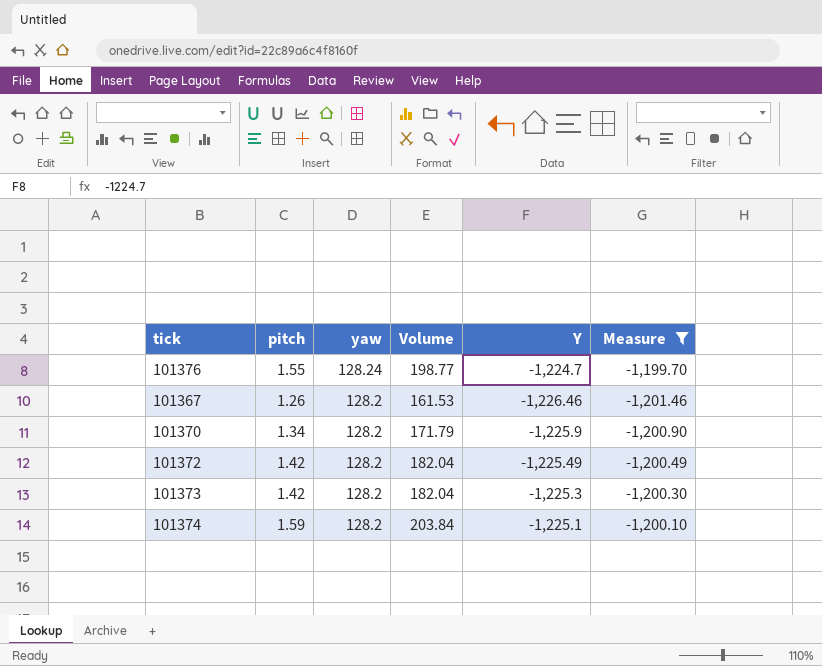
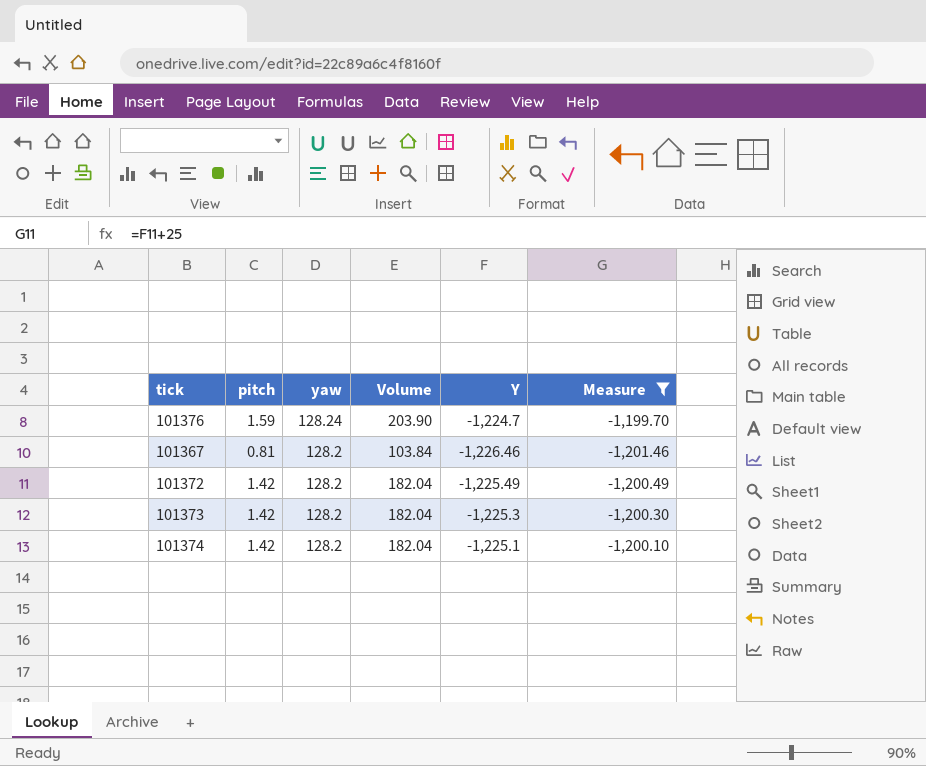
row 101370: 1.34 | 128.2 | 171.79 | -1,225.9 | -1,200.90 -> none
101376 | pitch: 1.55 -> 1.59
101376 | Volume: 198.77 -> 203.90
101367 | pitch: 1.26 -> 0.81
101367 | Volume: 161.53 -> 103.84
101374 | pitch: 1.59 -> 1.42
101374 | Volume: 203.84 -> 182.04

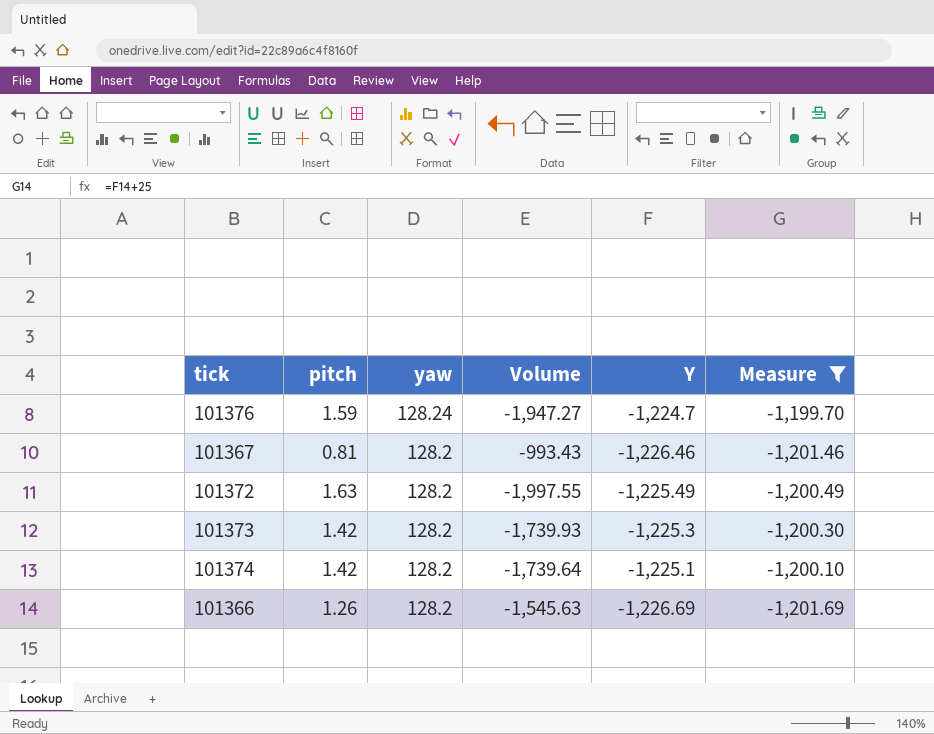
column Volume | formula: [pitch] * [yaw] -> [pitch] * [Y]
101372 | pitch: 1.42 -> 1.63
row 101366: none -> 1.26 | 128.2 | -1,545.63 | -1,226.69 | -1,201.69

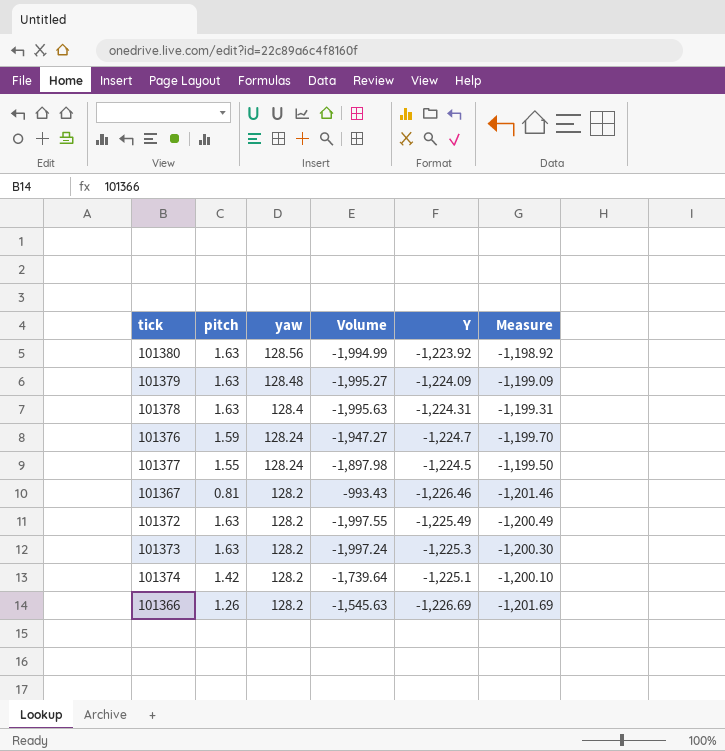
filter: Measure <= -1,199.70 -> none
101373 | pitch: 1.42 -> 1.63
101373 | Volume: -1,739.93 -> -1,997.24

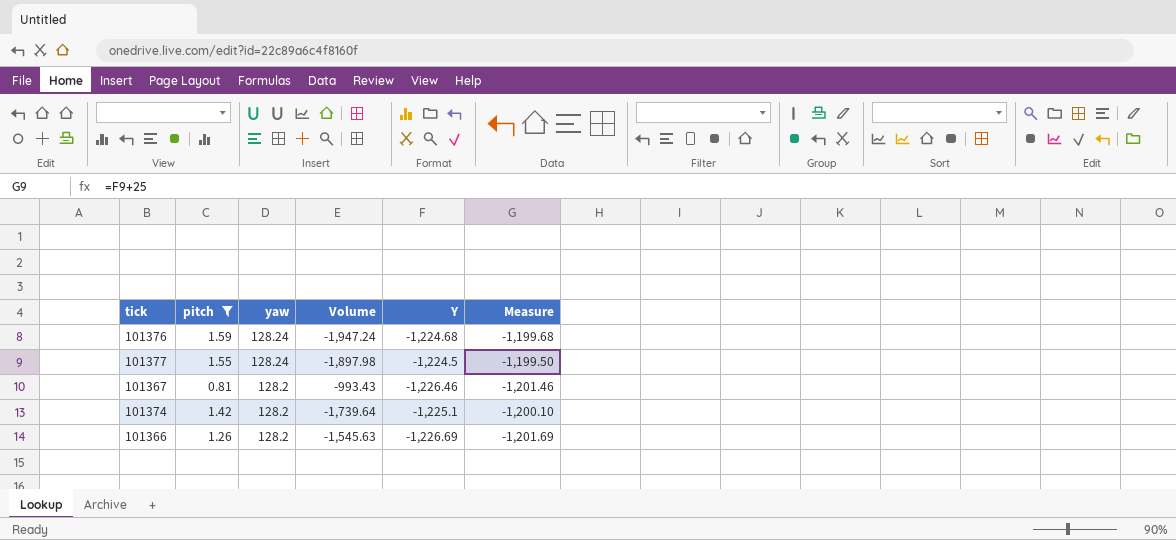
filter: none -> pitch != 1.63
101376 | Volume: -1,947.27 -> -1,947.24
101376 | Y: -1,224.7 -> -1,224.68
101376 | Measure: -1,199.70 -> -1,199.68

